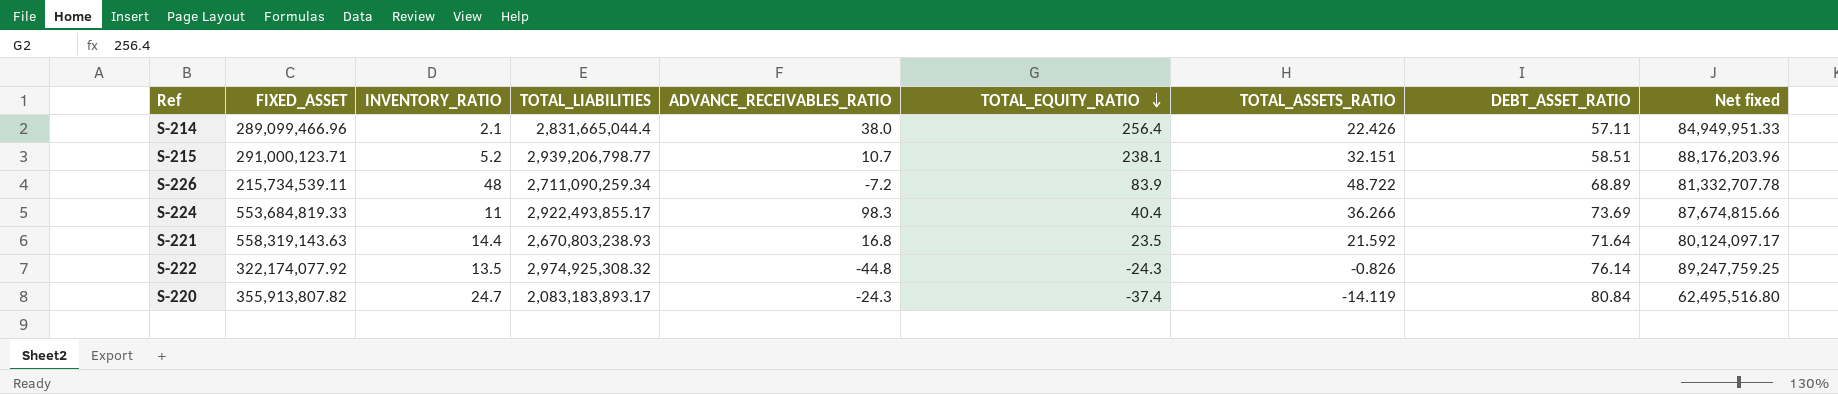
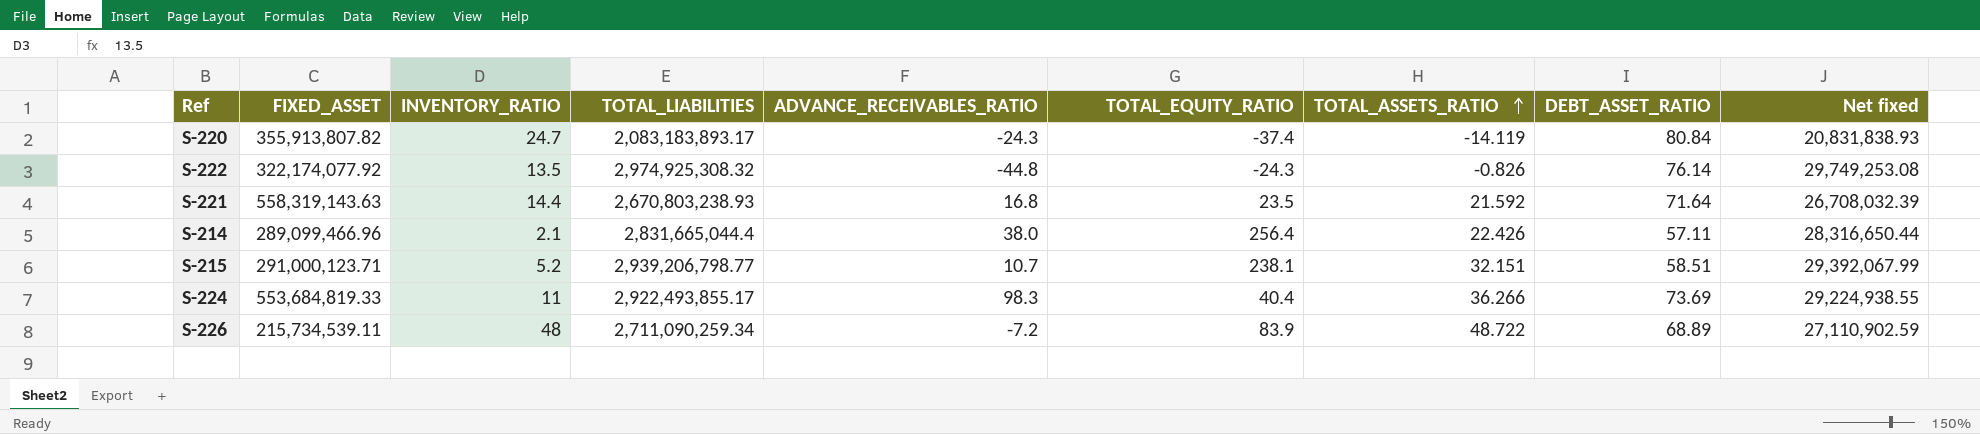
row order: TOTAL_EQUITY_RATIO descending -> TOTAL_ASSETS_RATIO ascending
column Net fixed | formula: [TOTAL_LIABILITIES] * 0.03 -> [TOTAL_LIABILITIES] * 0.01

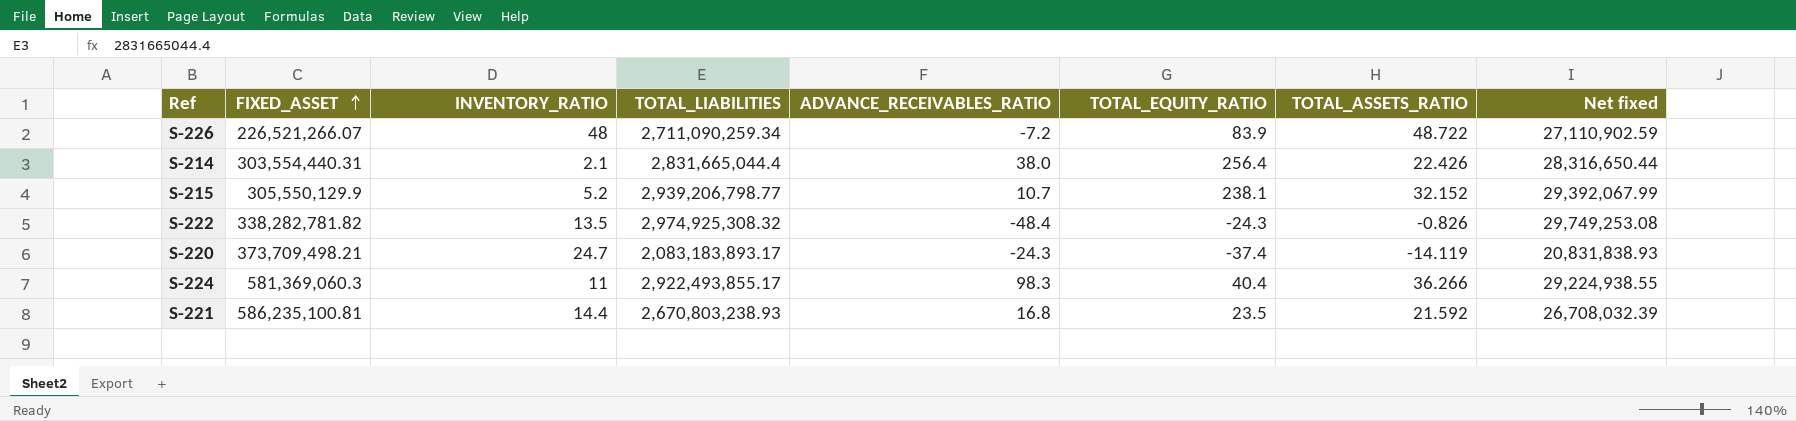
row order: TOTAL_ASSETS_RATIO ascending -> FIXED_ASSET ascending
column DEBT_ASSET_RATIO | position: 8 -> none
S-226 | FIXED_ASSET: 215,734,539.11 -> 226,521,266.07
S-214 | FIXED_ASSET: 289,099,466.96 -> 303,554,440.31
S-215 | FIXED_ASSET: 291,000,123.71 -> 305,550,129.9
S-215 | TOTAL_ASSETS_RATIO: 32.151 -> 32.152
S-222 | FIXED_ASSET: 322,174,077.92 -> 338,282,781.82
S-222 | ADVANCE_RECEIVABLES_RATIO: -44.8 -> -48.4
S-220 | FIXED_ASSET: 355,913,807.82 -> 373,709,498.21
S-224 | FIXED_ASSET: 553,684,819.33 -> 581,369,060.3
S-221 | FIXED_ASSET: 558,319,143.63 -> 586,235,100.81

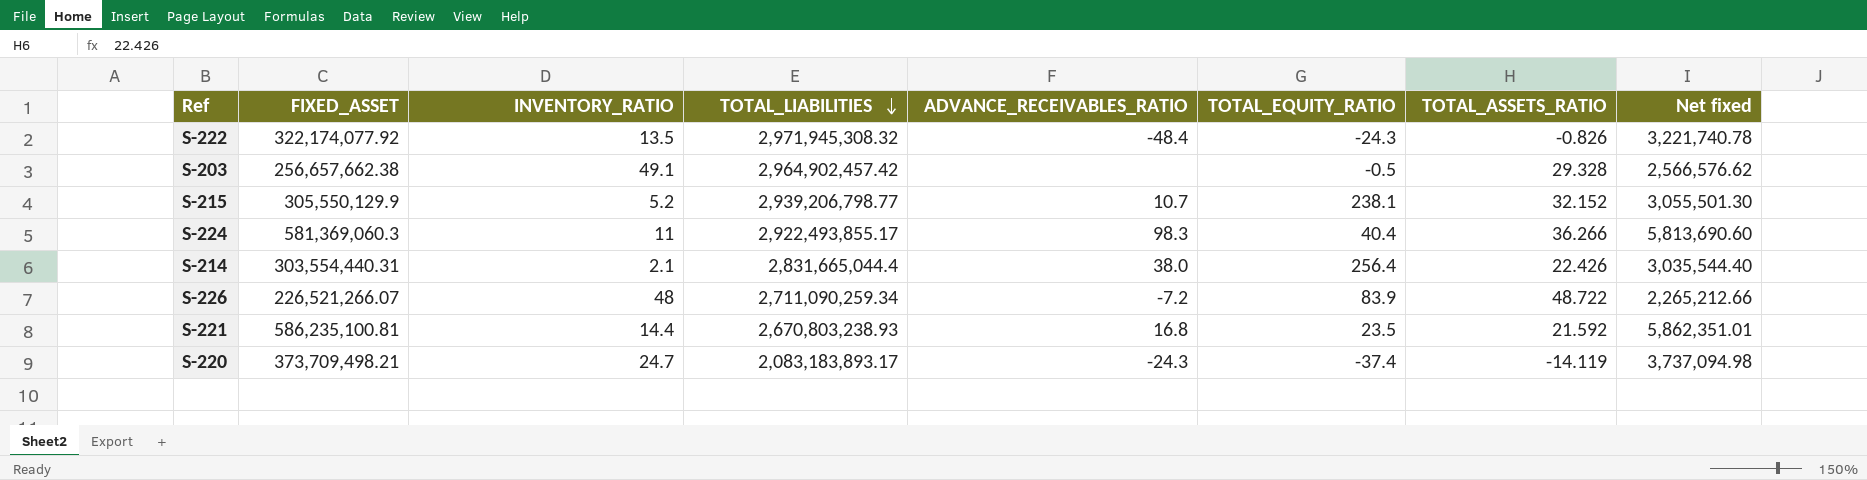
row order: FIXED_ASSET ascending -> TOTAL_LIABILITIES descending
column Net fixed | formula: [TOTAL_LIABILITIES] * 0.01 -> [FIXED_ASSET] * 0.01
S-222 | FIXED_ASSET: 338,282,781.82 -> 322,174,077.92
S-222 | TOTAL_LIABILITIES: 2,974,925,308.32 -> 2,971,945,308.32
row S-203: none -> 256,657,662.38 | 49.1 | 2,964,902,457.42 | none | -0.5 | 29.328 | 2,566,576.62

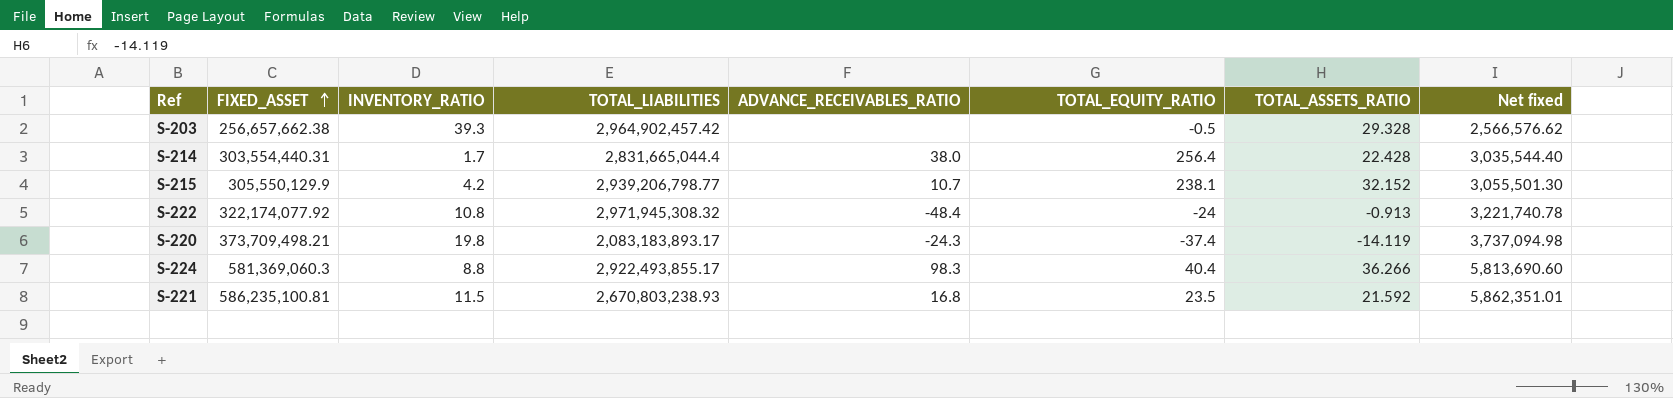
row order: TOTAL_LIABILITIES descending -> FIXED_ASSET ascending
row S-226: 226,521,266.07 | 48 | 2,711,090,259.34 | -7.2 | 83.9 | 48.722 | 2,265,212.66 -> none
S-203 | INVENTORY_RATIO: 49.1 -> 39.3
S-214 | INVENTORY_RATIO: 2.1 -> 1.7
S-214 | TOTAL_ASSETS_RATIO: 22.426 -> 22.428
S-215 | INVENTORY_RATIO: 5.2 -> 4.2
S-222 | INVENTORY_RATIO: 13.5 -> 10.8
S-222 | TOTAL_EQUITY_RATIO: -24.3 -> -24
S-222 | TOTAL_ASSETS_RATIO: -0.826 -> -0.913
S-220 | INVENTORY_RATIO: 24.7 -> 19.8
S-224 | INVENTORY_RATIO: 11 -> 8.8
S-221 | INVENTORY_RATIO: 14.4 -> 11.5

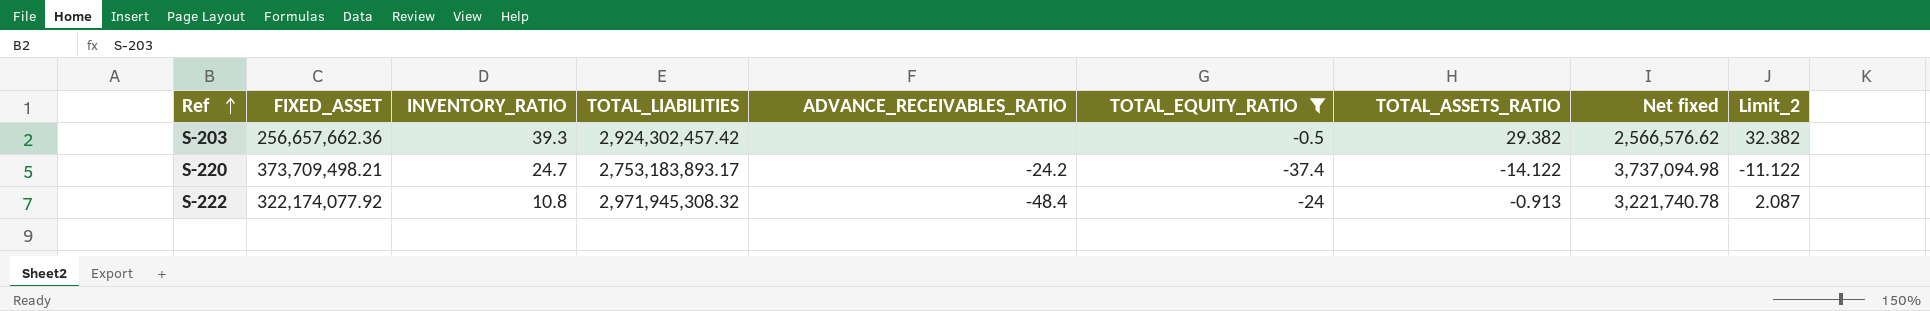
filter: none -> TOTAL_EQUITY_RATIO <= -0.5
row order: FIXED_ASSET ascending -> Ref ascending
column Limit_2 | formula: none -> [TOTAL_ASSETS_RATIO] + 3
S-203 | FIXED_ASSET: 256,657,662.38 -> 256,657,662.36
S-203 | TOTAL_LIABILITIES: 2,964,902,457.42 -> 2,924,302,457.42
S-203 | TOTAL_ASSETS_RATIO: 29.328 -> 29.382
S-220 | INVENTORY_RATIO: 19.8 -> 24.7
S-220 | TOTAL_LIABILITIES: 2,083,183,893.17 -> 2,753,183,893.17
S-220 | ADVANCE_RECEIVABLES_RATIO: -24.3 -> -24.2
S-220 | TOTAL_ASSETS_RATIO: -14.119 -> -14.122

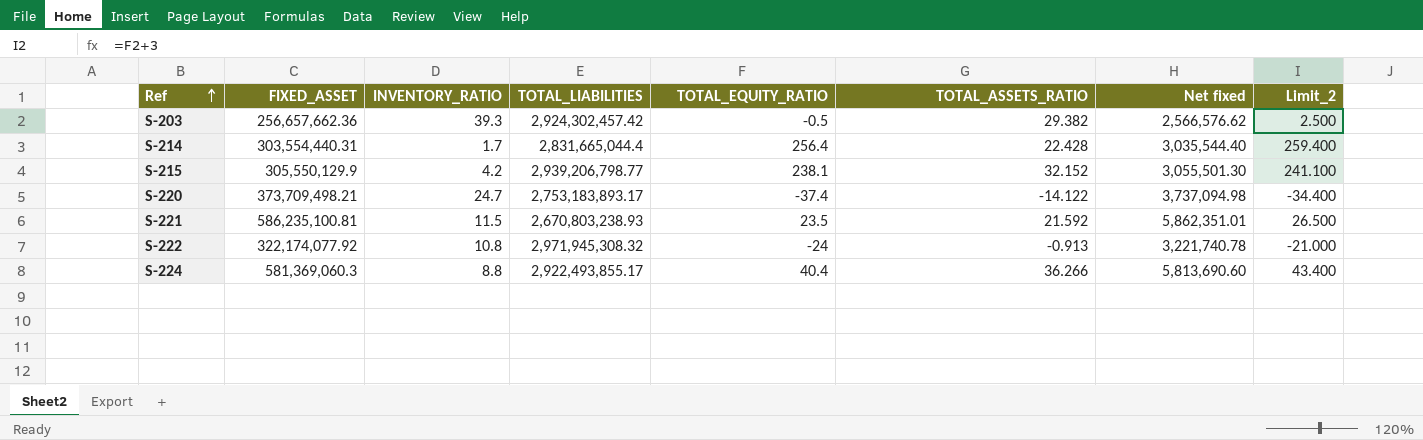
filter: TOTAL_EQUITY_RATIO <= -0.5 -> none
column ADVANCE_RECEIVABLES_RATIO | position: 5 -> none
column Limit_2 | formula: [TOTAL_ASSETS_RATIO] + 3 -> [TOTAL_EQUITY_RATIO] + 3

